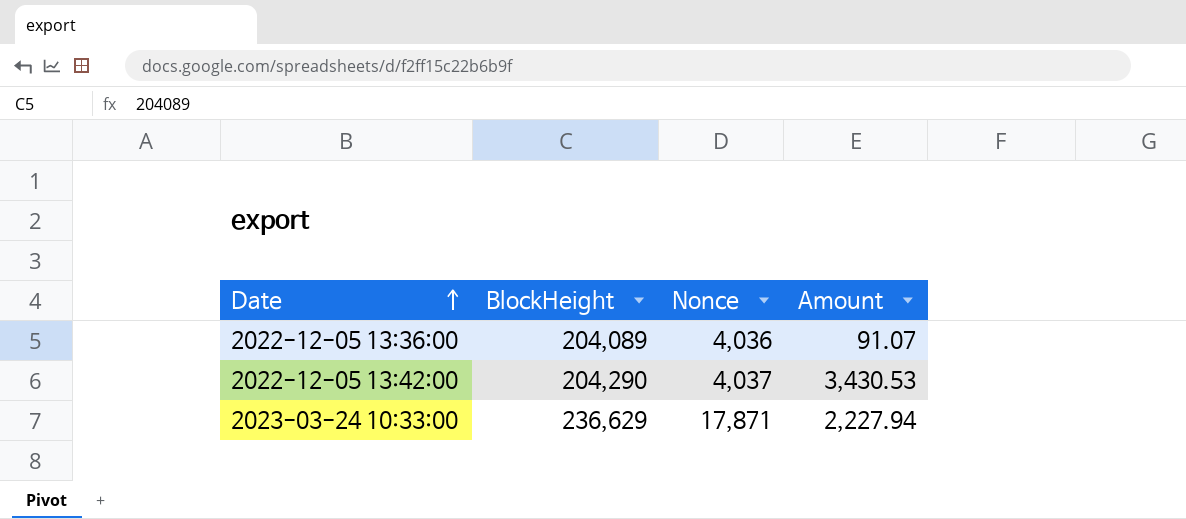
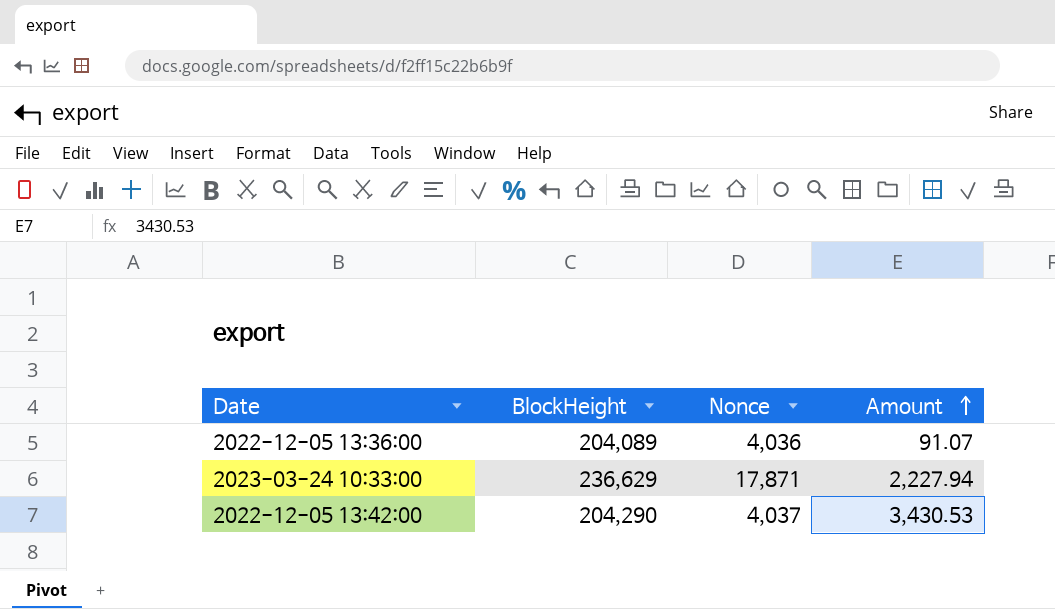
row order: Date ascending -> Amount ascending

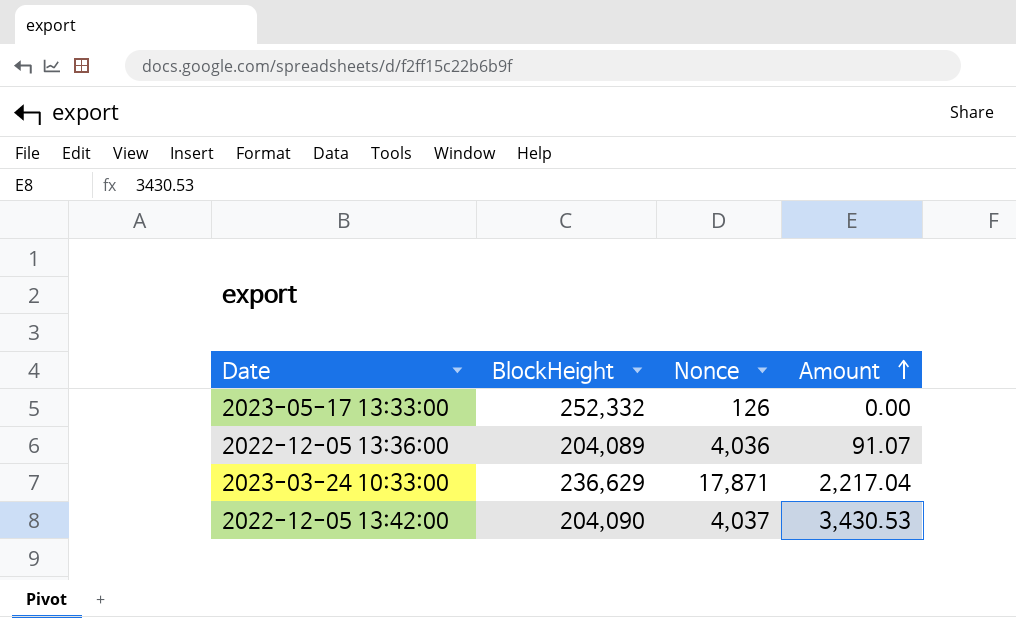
row 2023-05-17 13:33:00: none -> 252,332 | 126 | 0.00
2023-03-24 10:33:00 | Amount: 2,227.94 -> 2,217.04
2022-12-05 13:42:00 | BlockHeight: 204,290 -> 204,090

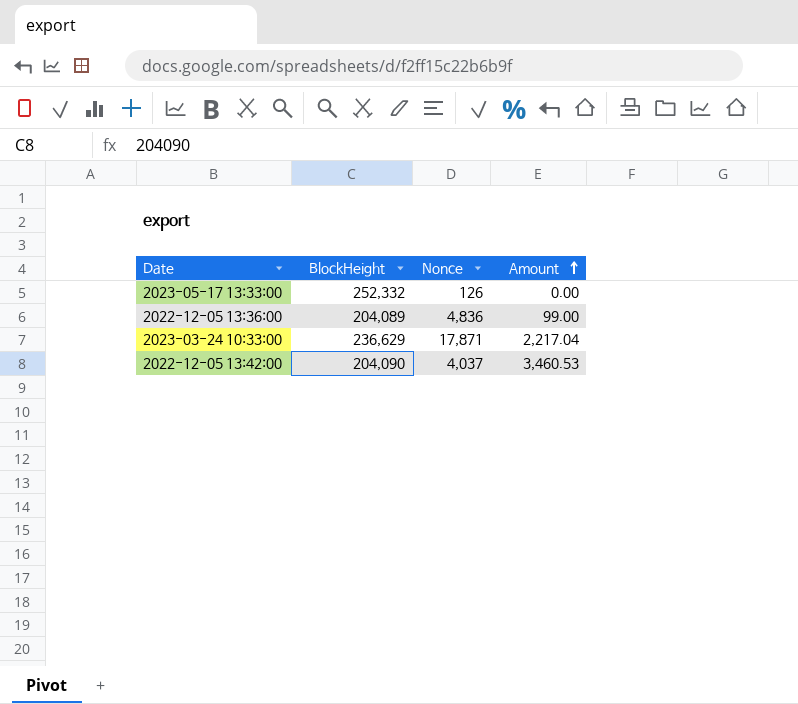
2022-12-05 13:36:00 | Nonce: 4,036 -> 4,836
2022-12-05 13:36:00 | Amount: 91.07 -> 99.00
2022-12-05 13:42:00 | Amount: 3,430.53 -> 3,460.53

